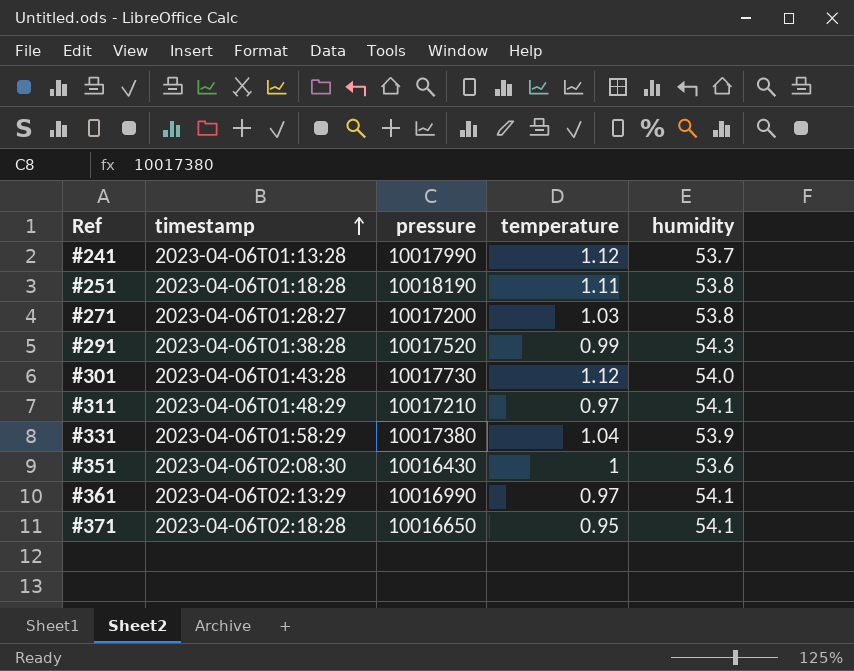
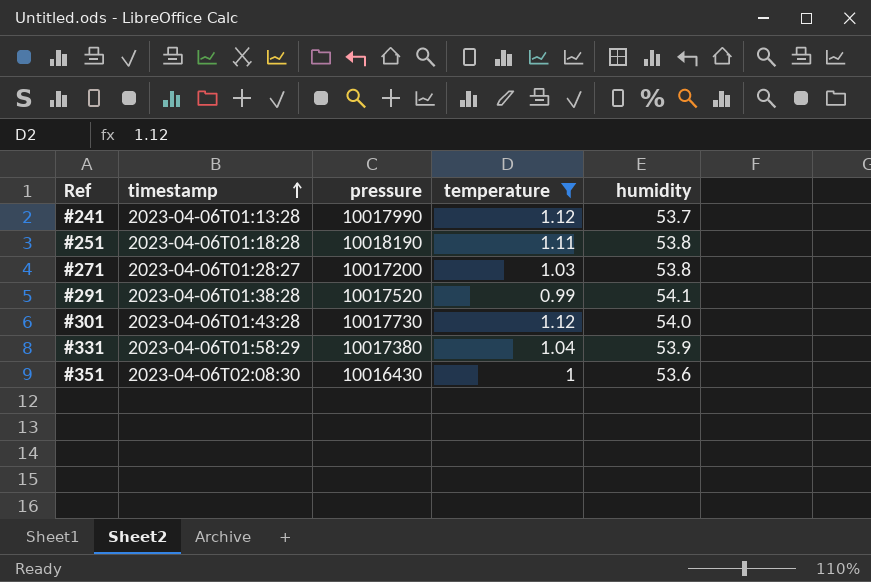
filter: none -> temperature >= 0.99
#291 | humidity: 54.3 -> 54.1

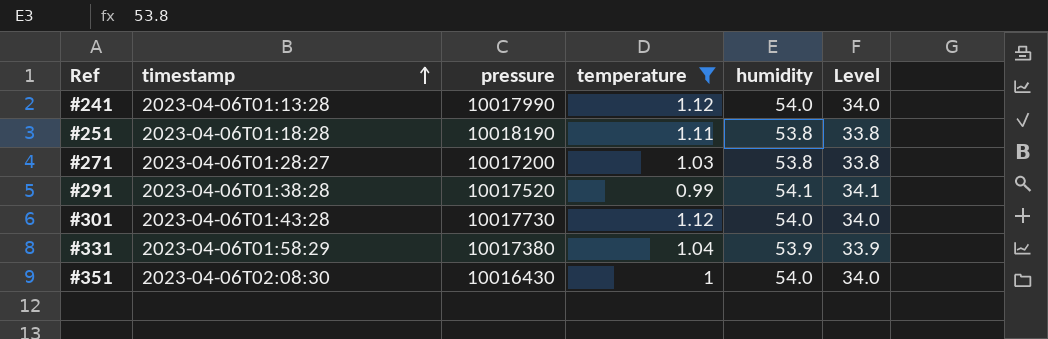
column Level | formula: none -> [humidity] - 20
#241 | humidity: 53.7 -> 54.0
#351 | humidity: 53.6 -> 54.0

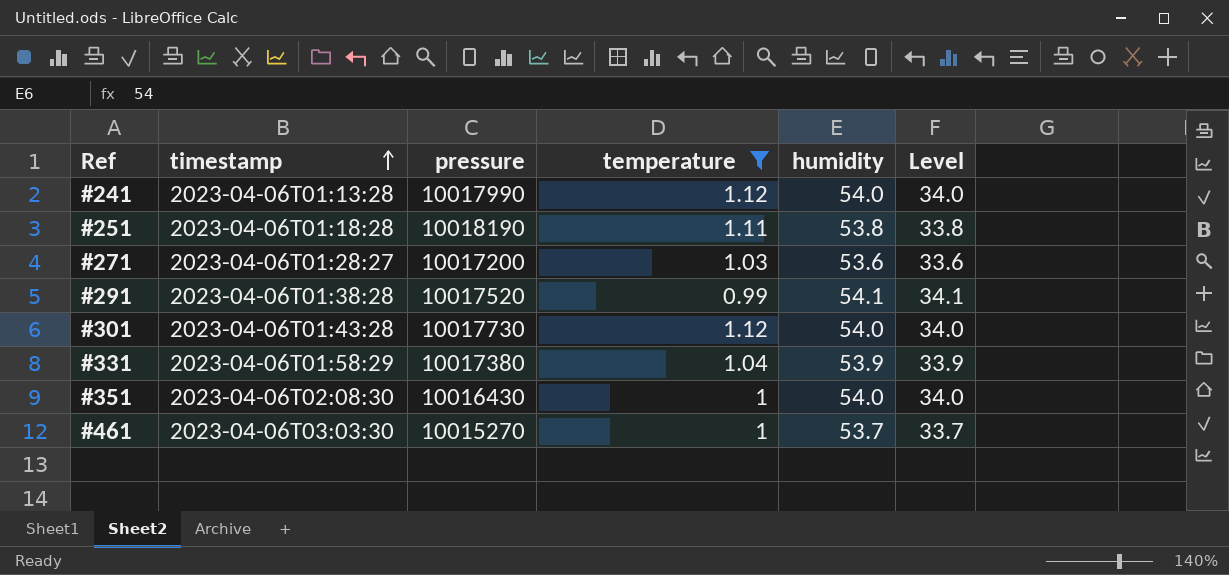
#271 | humidity: 53.8 -> 53.6
#271 | Level: 33.8 -> 33.6
row #461: none -> 2023-04-06T03:03:30 | 10015270 | 1 | 53.7 | 33.7

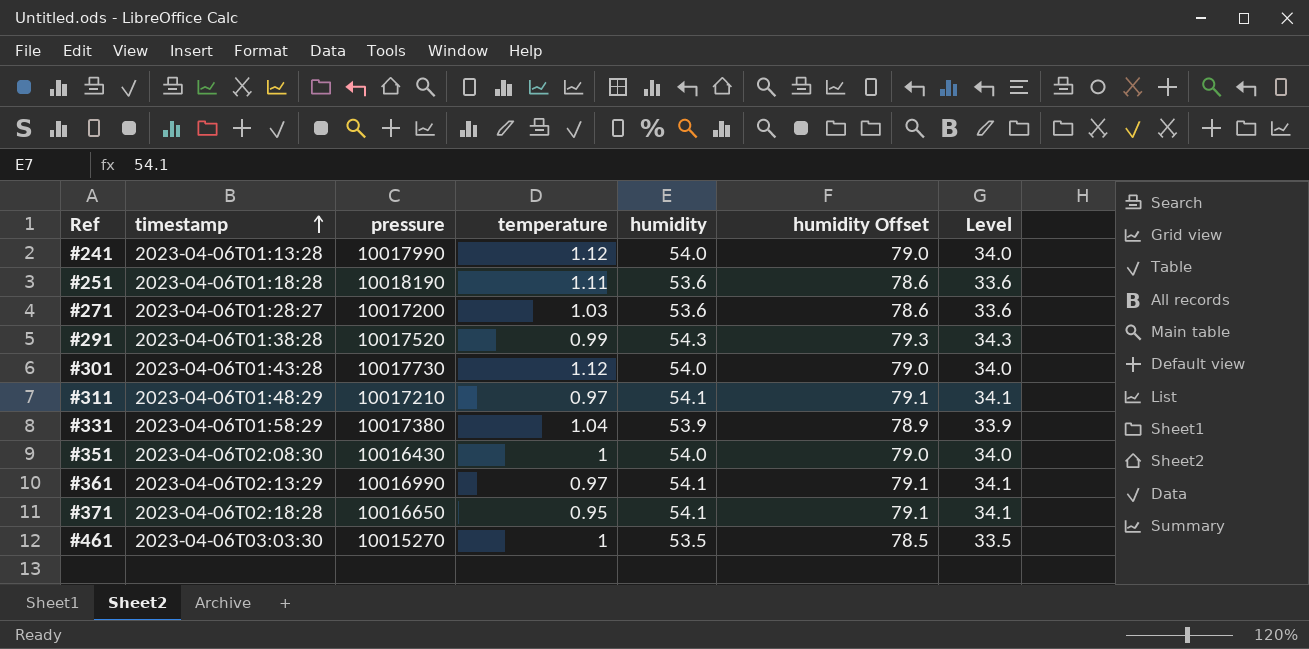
filter: temperature >= 0.99 -> none
column humidity Offset | formula: none -> [humidity] + 25
#251 | humidity: 53.8 -> 53.6
#251 | Level: 33.8 -> 33.6
#291 | humidity: 54.1 -> 54.3
#291 | Level: 34.1 -> 34.3
#461 | humidity: 53.7 -> 53.5
#461 | Level: 33.7 -> 33.5

